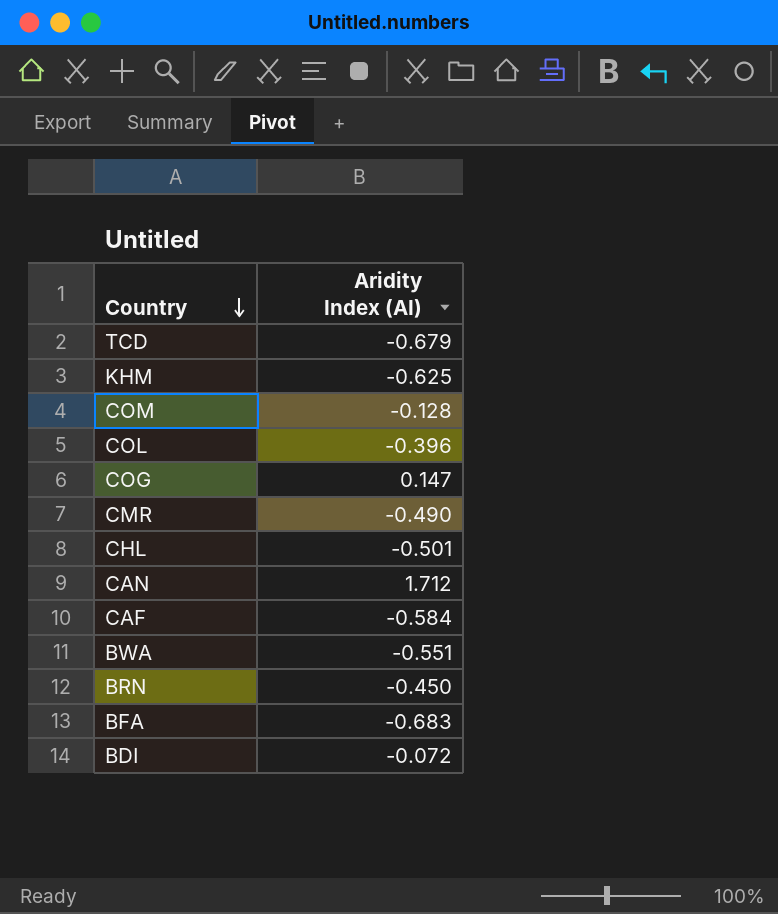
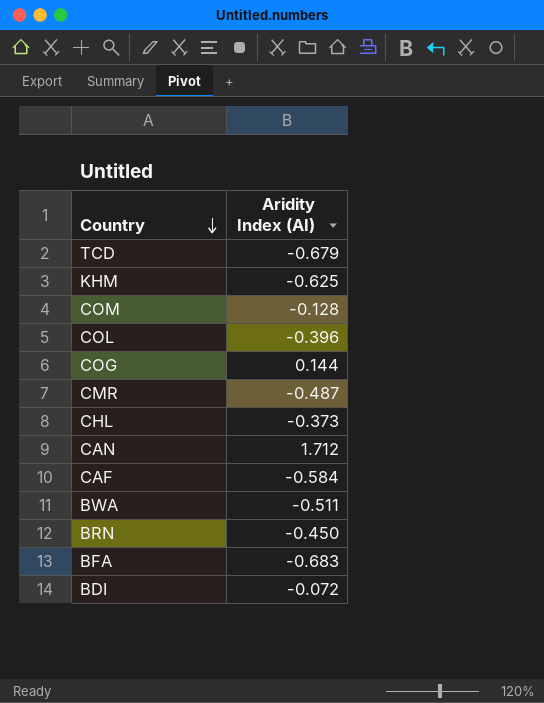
COG | Aridity Index (AI): 0.147 -> 0.144
CMR | Aridity Index (AI): -0.490 -> -0.487
CHL | Aridity Index (AI): -0.501 -> -0.373
BWA | Aridity Index (AI): -0.551 -> -0.511

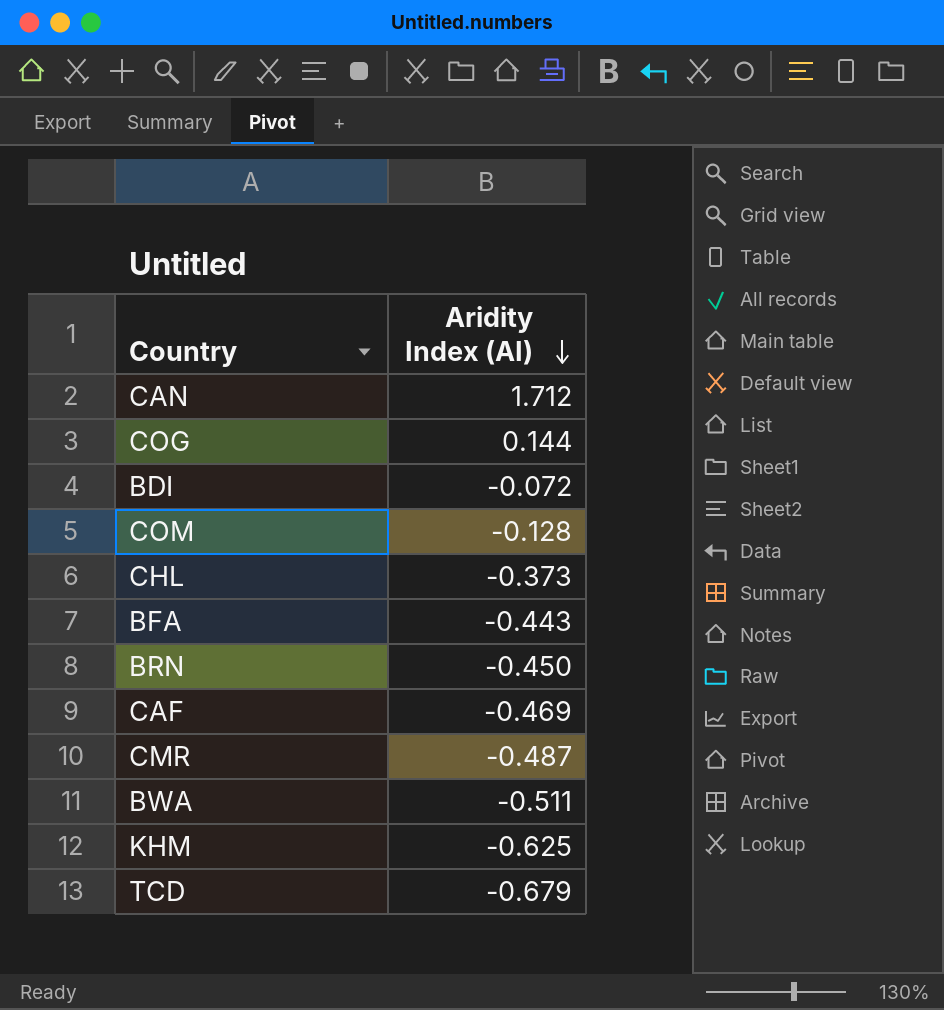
row order: Country descending -> Aridity Index (AI) descending
row COL: -0.396 -> none
BFA | Aridity Index (AI): -0.683 -> -0.443
CAF | Aridity Index (AI): -0.584 -> -0.469

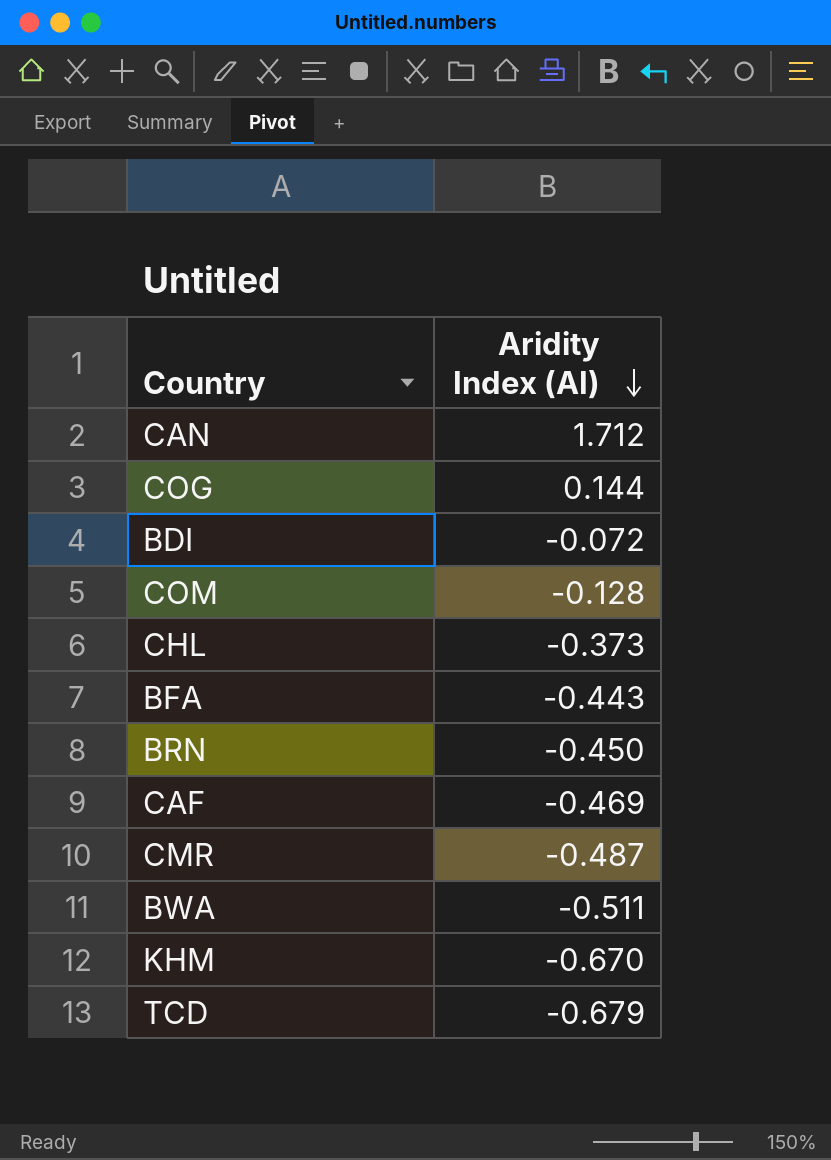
KHM | Aridity Index (AI): -0.625 -> -0.670

